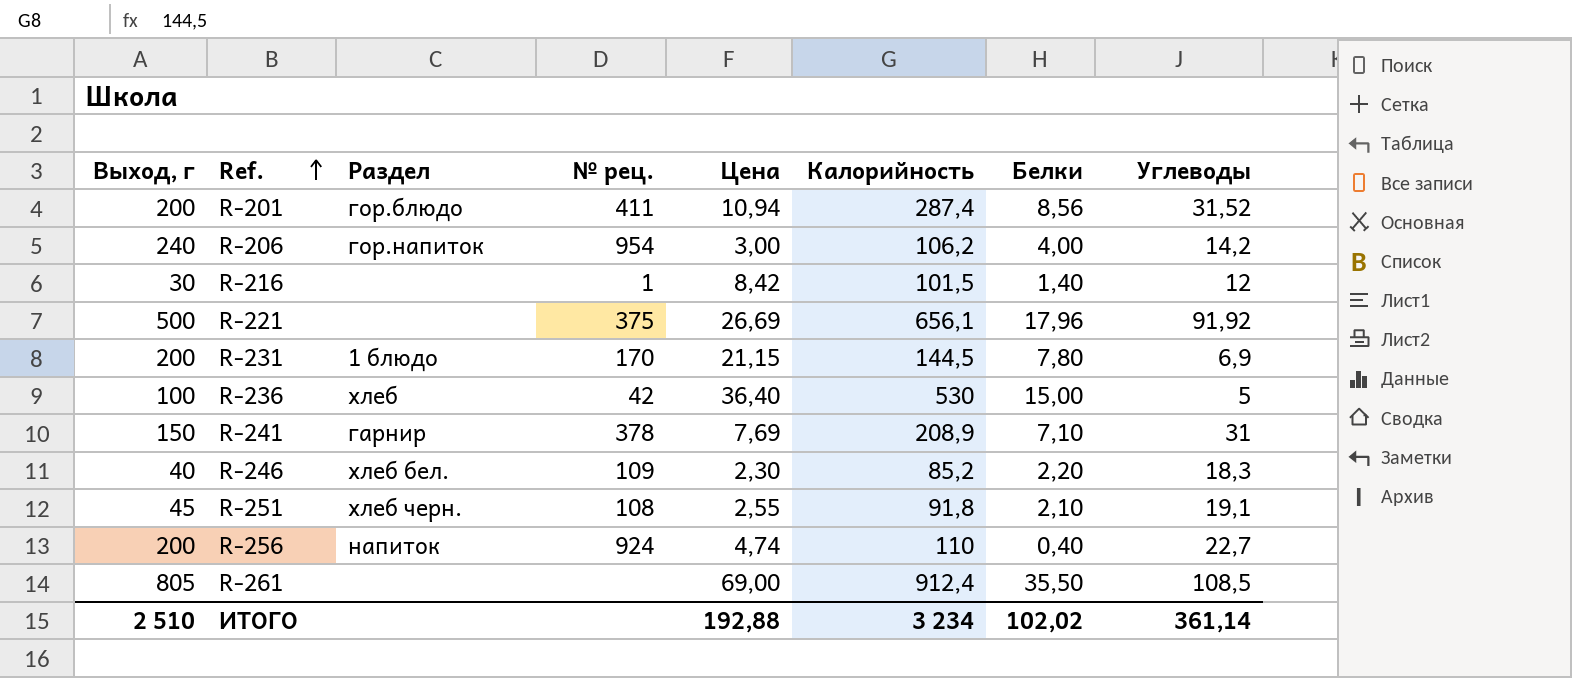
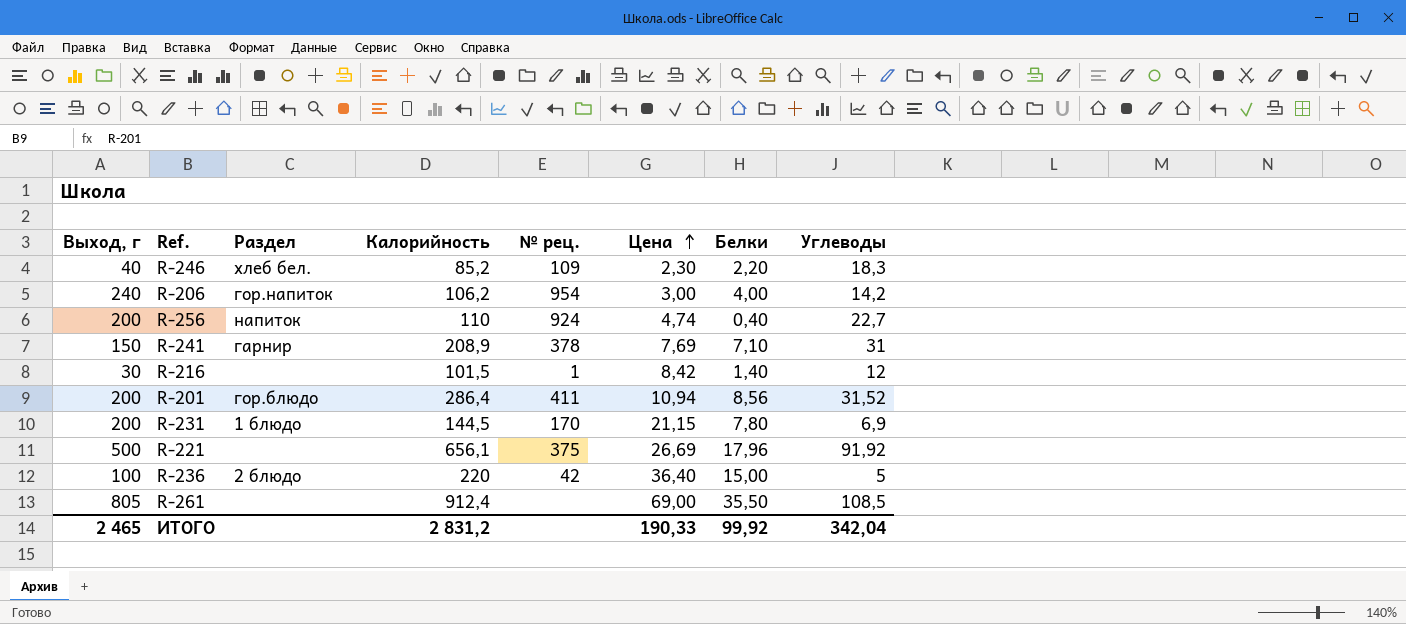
row order: Ref. ascending -> Цена ascending
column Калорийность | position: 6 -> 4
row R-251: 45 | хлеб черн. | 108 | 2,55 | 91,8 | 2,10 | 19,1 -> none
R-201 | Калорийность: 287,4 -> 286,4
R-236 | Раздел: хлеб -> 2 блюдо
R-236 | Калорийность: 530 -> 220
ИТОГО | Выход, г: 2 510 -> 2 465
ИТОГО | Калорийность: 3 234 -> 2 831,2
ИТОГО | Цена: 192,88 -> 190,33
ИТОГО | Белки: 102,02 -> 99,92
ИТОГО | Углеводы: 361,14 -> 342,04

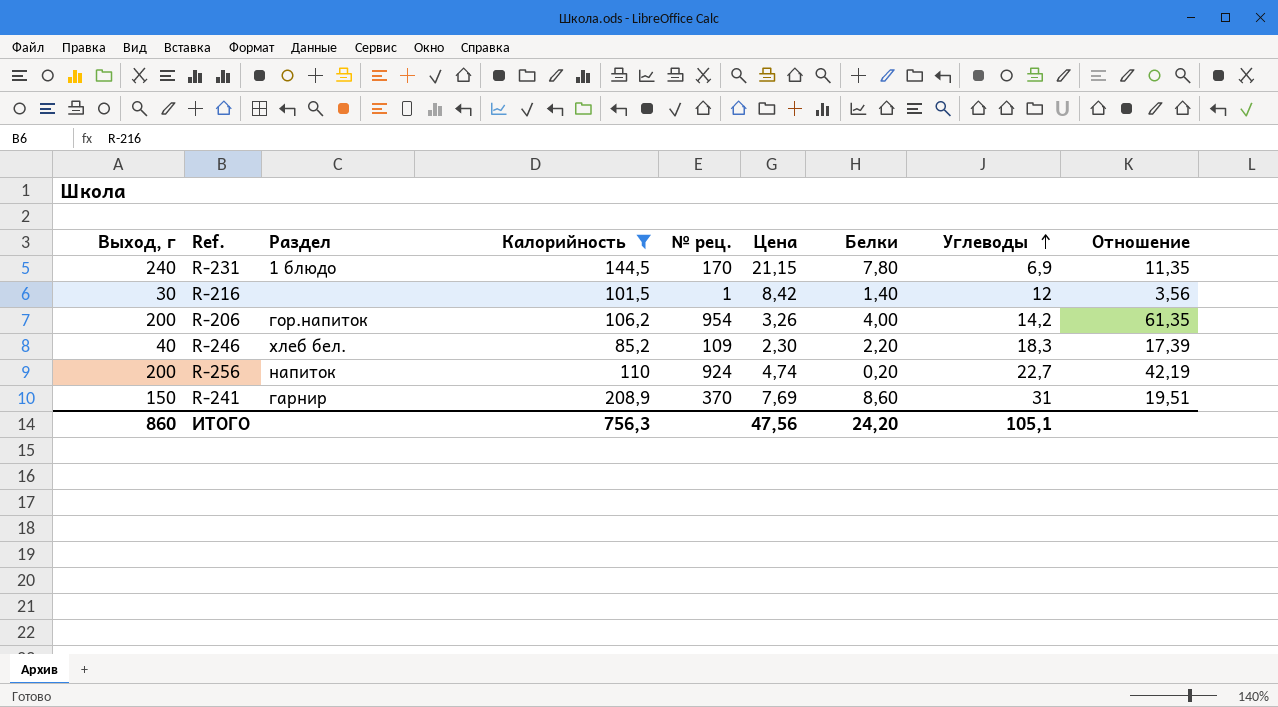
filter: none -> Калорийность <= 208,9
row order: Цена ascending -> Углеводы ascending
column Отношение | formula: none -> [Выход, г] / [Цена]
R-231 | Выход, г: 200 -> 240
R-206 | Выход, г: 240 -> 200
R-206 | Цена: 3,00 -> 3,26
R-256 | Белки: 0,40 -> 0,20
R-241 | № рец.: 378 -> 370
R-241 | Белки: 7,10 -> 8,60
ИТОГО | Выход, г: 2 465 -> 860
ИТОГО | Калорийность: 2 831,2 -> 756,3
ИТОГО | Цена: 190,33 -> 47,56
ИТОГО | Белки: 99,92 -> 24,20
ИТОГО | Углеводы: 342,04 -> 105,1

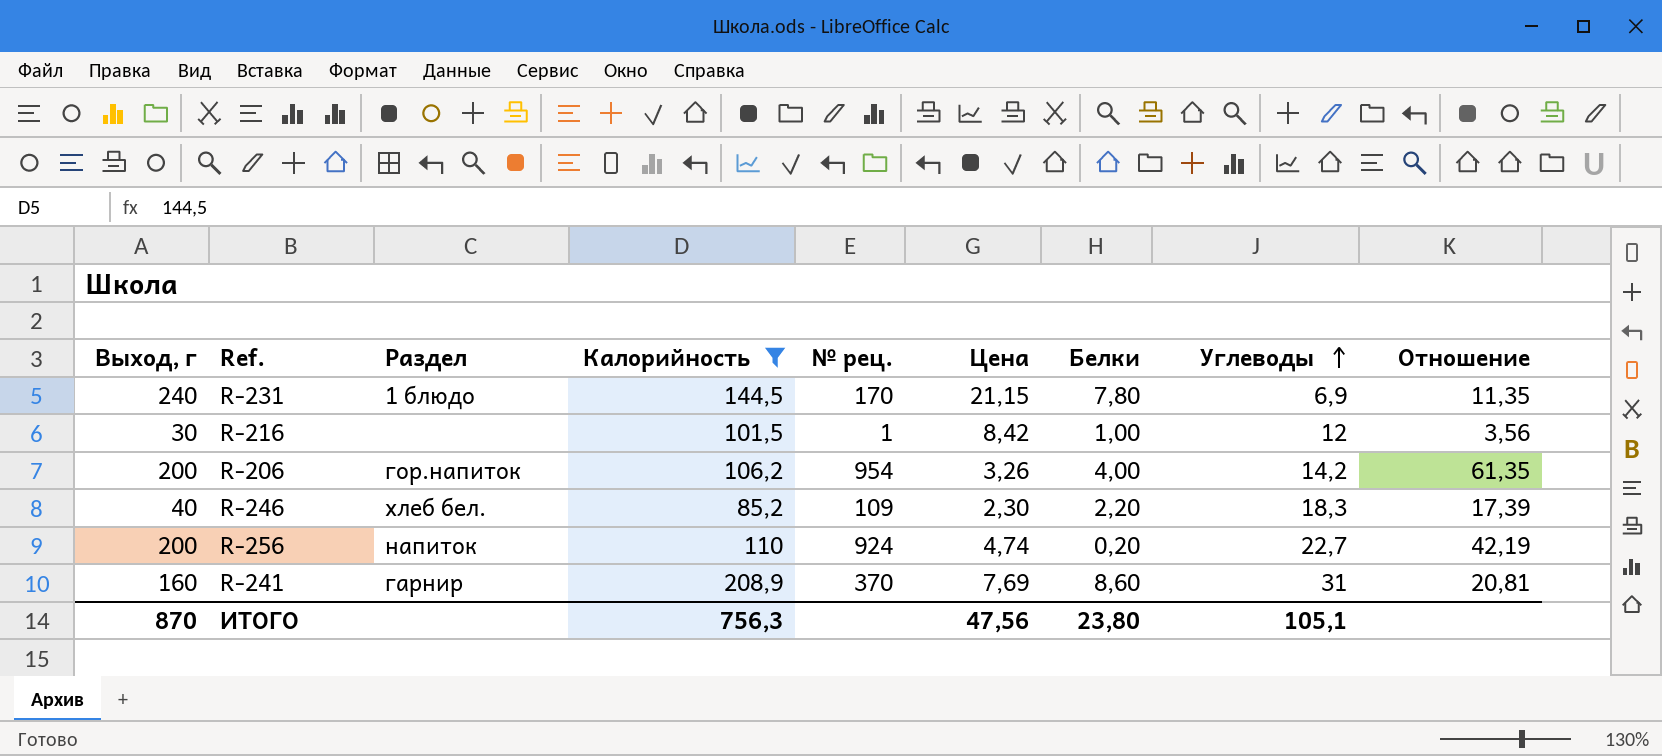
R-216 | Белки: 1,40 -> 1,00
R-241 | Выход, г: 150 -> 160
R-241 | Отношение: 19,51 -> 20,81
ИТОГО | Выход, г: 860 -> 870
ИТОГО | Белки: 24,20 -> 23,80

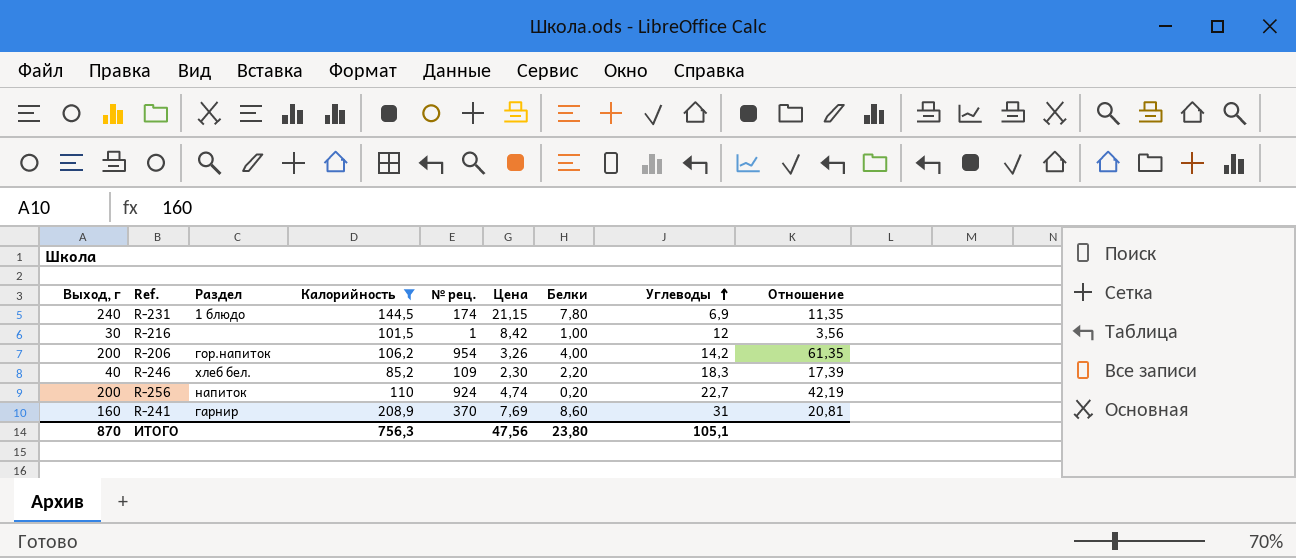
R-231 | № рец.: 170 -> 174

